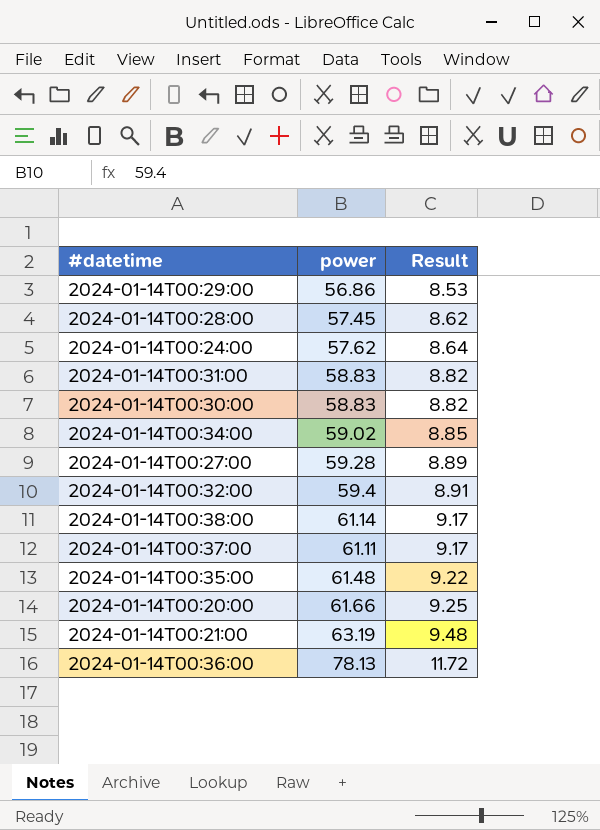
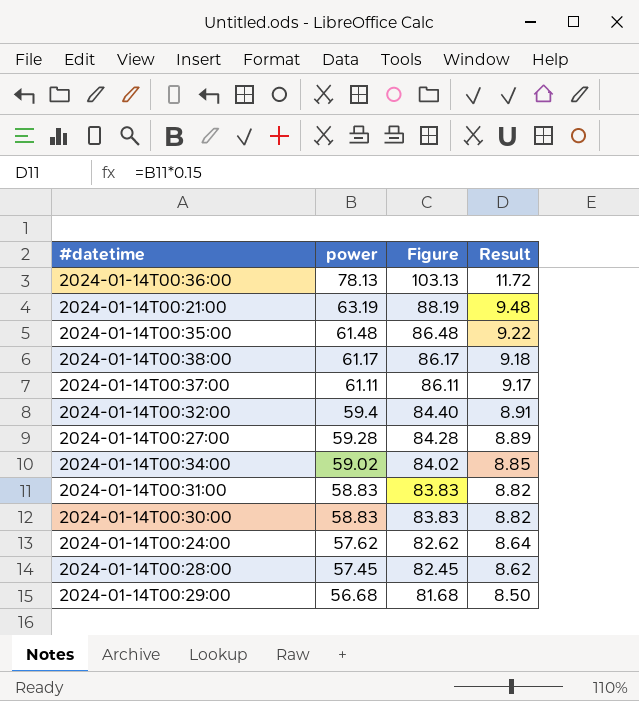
row order: Result ascending -> power descending
column Figure | formula: none -> [power] + 25
row 2024-01-14T00:20:00: 61.66 | 9.25 -> none
2024-01-14T00:38:00 | power: 61.14 -> 61.17
2024-01-14T00:38:00 | Result: 9.17 -> 9.18
2024-01-14T00:29:00 | power: 56.86 -> 56.68
2024-01-14T00:29:00 | Result: 8.53 -> 8.50

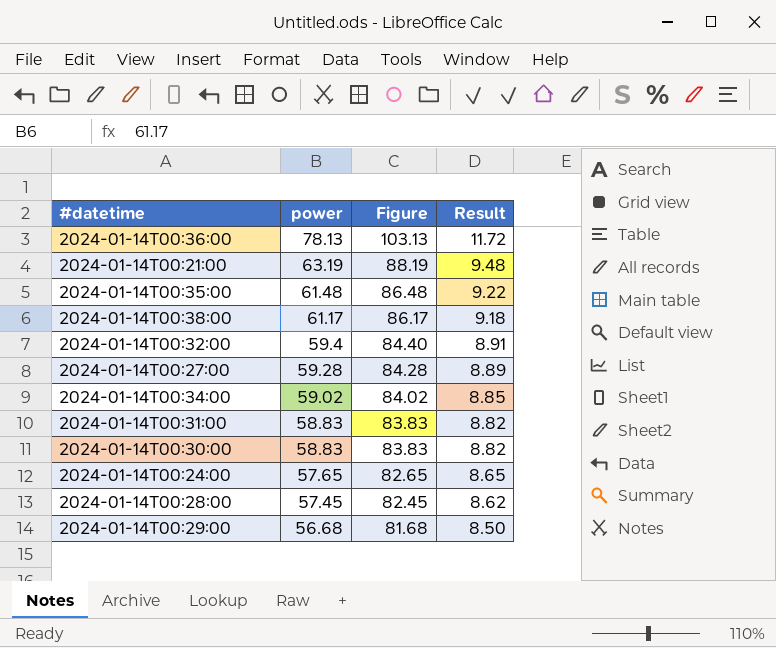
row 2024-01-14T00:37:00: 61.11 | 86.11 | 9.17 -> none
2024-01-14T00:24:00 | power: 57.62 -> 57.65
2024-01-14T00:24:00 | Figure: 82.62 -> 82.65
2024-01-14T00:24:00 | Result: 8.64 -> 8.65

